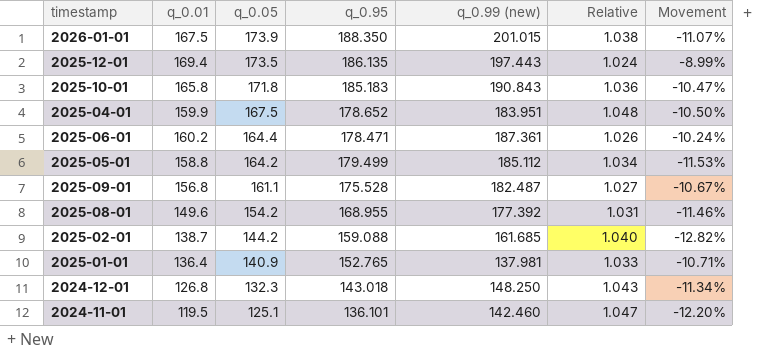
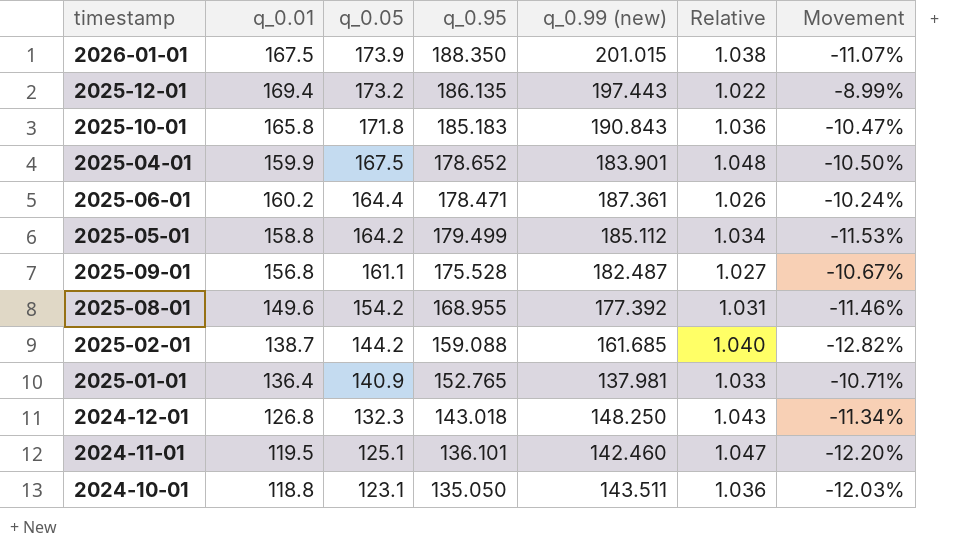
2025-12-01 | q_0.05: 173.5 -> 173.2
2025-12-01 | Relative: 1.024 -> 1.022
2025-04-01 | q_0.99 (new): 183.951 -> 183.901
row 2024-10-01: none -> 118.8 | 123.1 | 135.050 | 143.511 | 1.036 | -12.03%

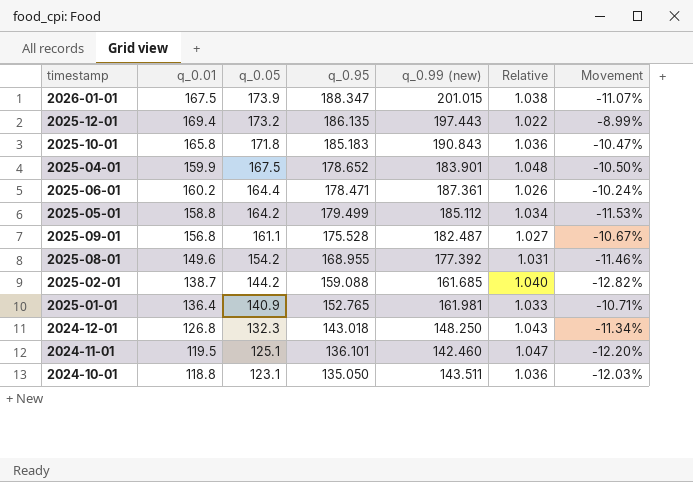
2026-01-01 | q_0.95: 188.350 -> 188.347
2025-01-01 | q_0.99 (new): 137.981 -> 161.981

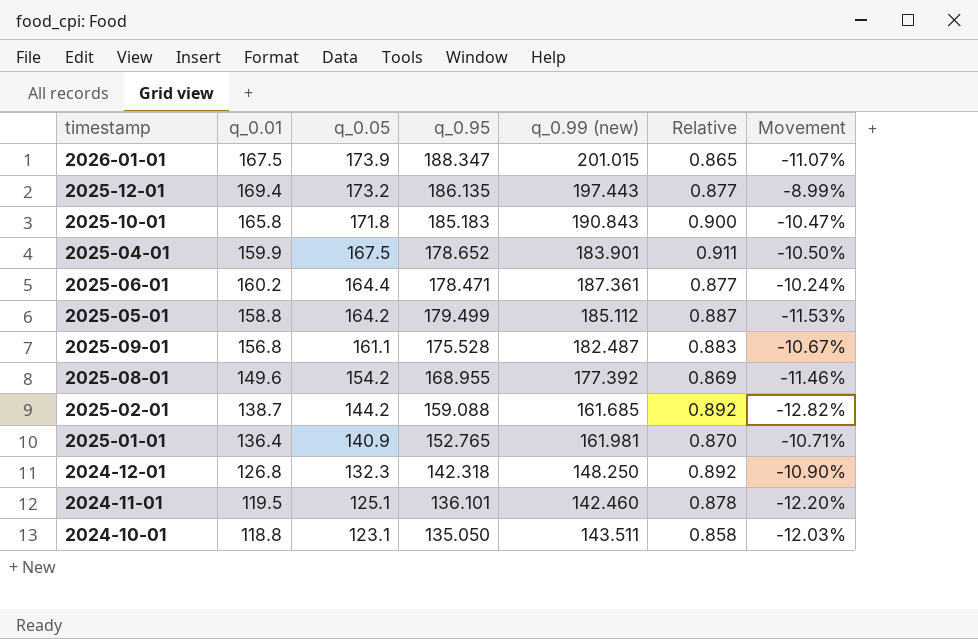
column Relative | formula: [q_0.05] / [q_0.01] -> [q_0.05] / [q_0.99 (new)]
2024-12-01 | q_0.95: 143.018 -> 142.318
2024-12-01 | Movement: -11.34% -> -10.90%

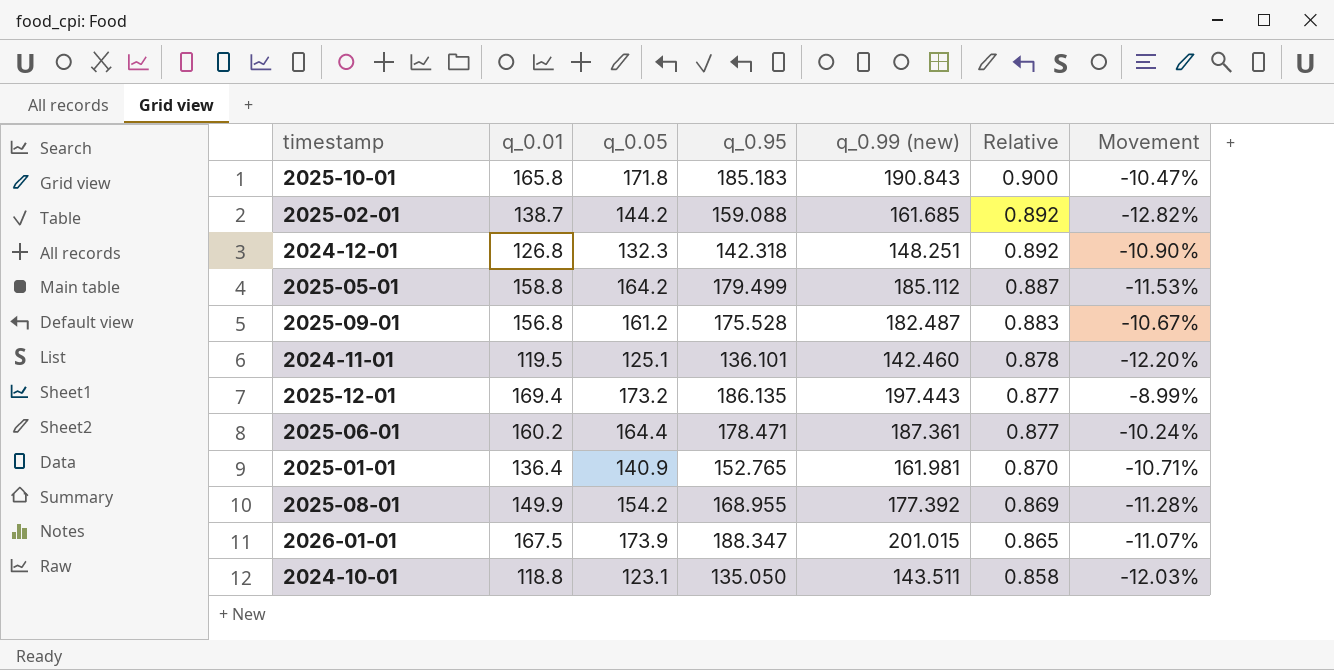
row order: q_0.05 descending -> Relative descending
row 2025-04-01: 159.9 | 167.5 | 178.652 | 183.901 | 0.911 | -10.50% -> none
2024-12-01 | q_0.99 (new): 148.250 -> 148.251
2025-09-01 | q_0.05: 161.1 -> 161.2
2025-08-01 | q_0.01: 149.6 -> 149.9
2025-08-01 | Movement: -11.46% -> -11.28%

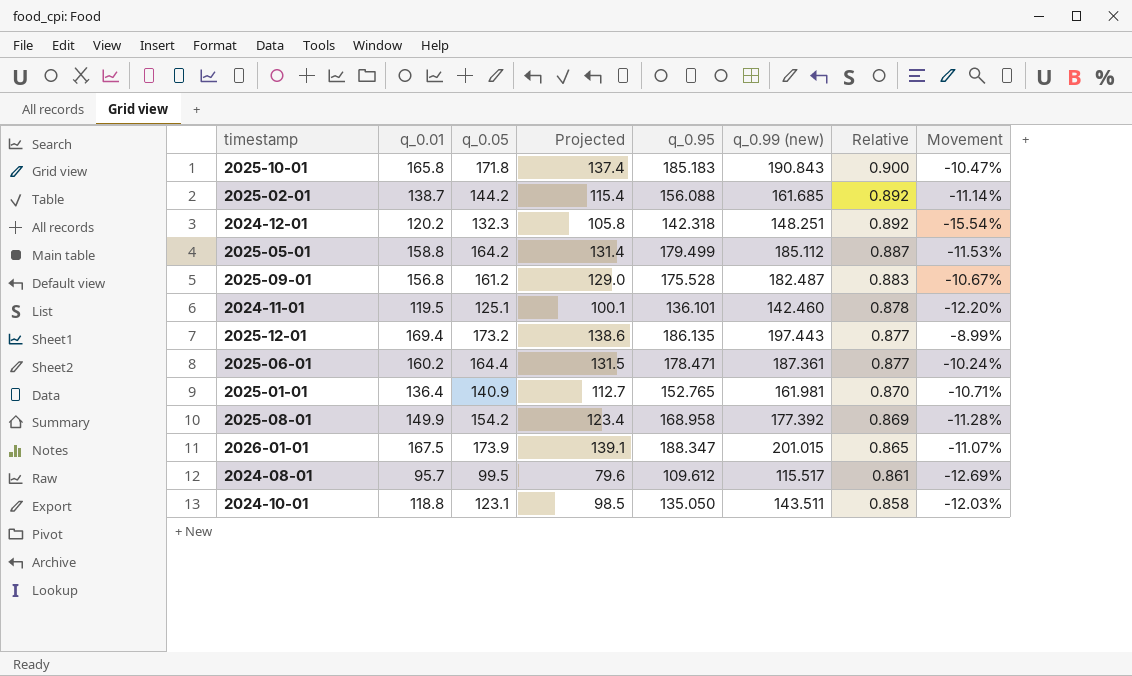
column Projected | formula: none -> [q_0.05] * 0.8
2025-02-01 | q_0.95: 159.088 -> 156.088
2025-02-01 | Movement: -12.82% -> -11.14%
2024-12-01 | q_0.01: 126.8 -> 120.2
2024-12-01 | Movement: -10.90% -> -15.54%
2025-08-01 | q_0.95: 168.955 -> 168.958
row 2024-08-01: none -> 95.7 | 99.5 | 79.6 | 109.612 | 115.517 | 0.861 | -12.69%

